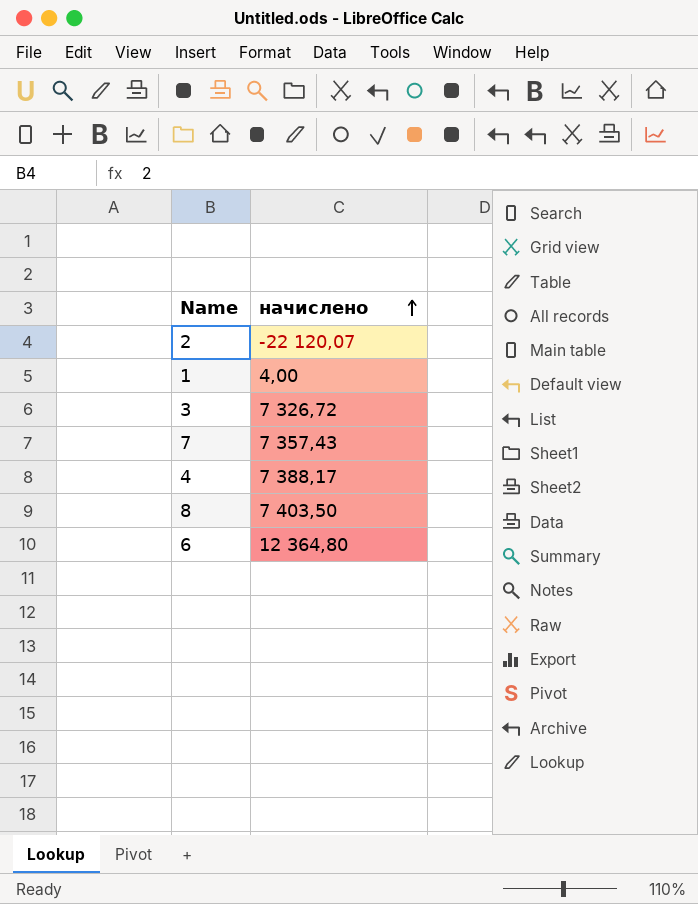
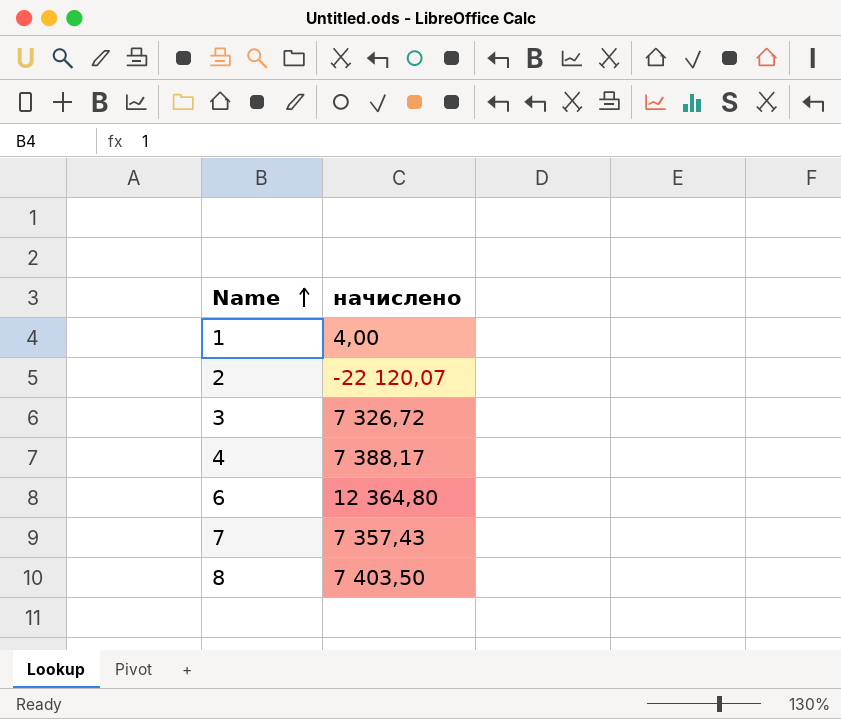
row order: начислено ascending -> Name ascending

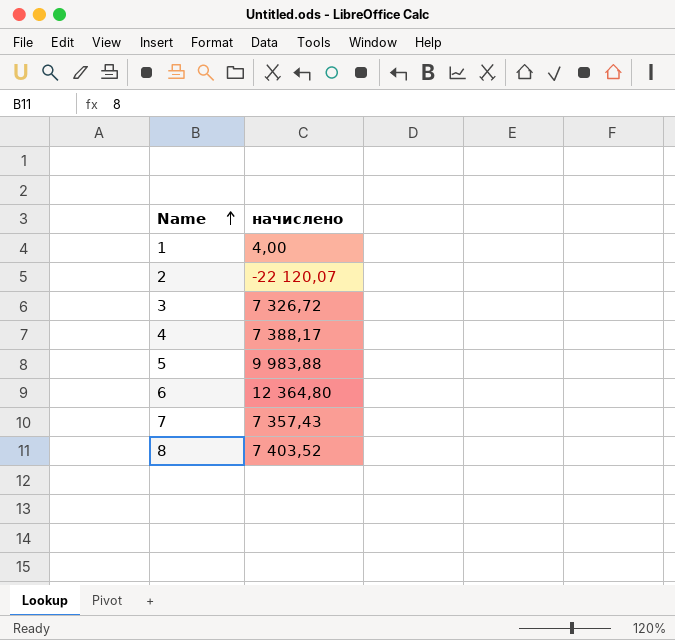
row 5: none -> 9 983,88
8 | начислено: 7 403,50 -> 7 403,52

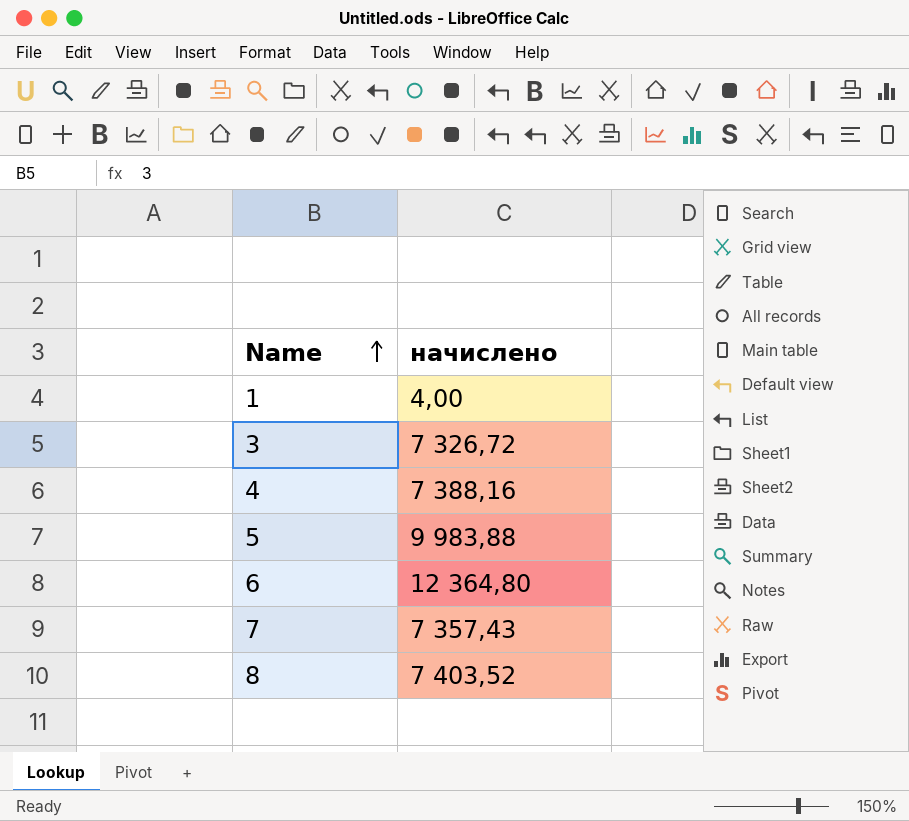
row 2: -22 120,07 -> none
4 | начислено: 7 388,17 -> 7 388,16

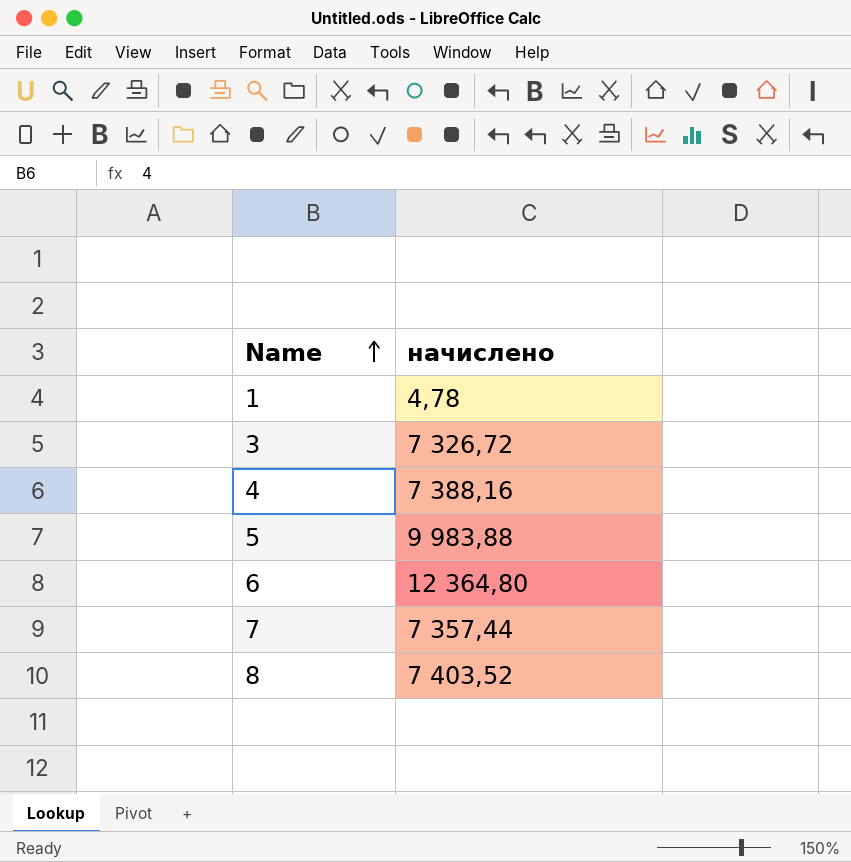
1 | начислено: 4,00 -> 4,78
7 | начислено: 7 357,43 -> 7 357,44

